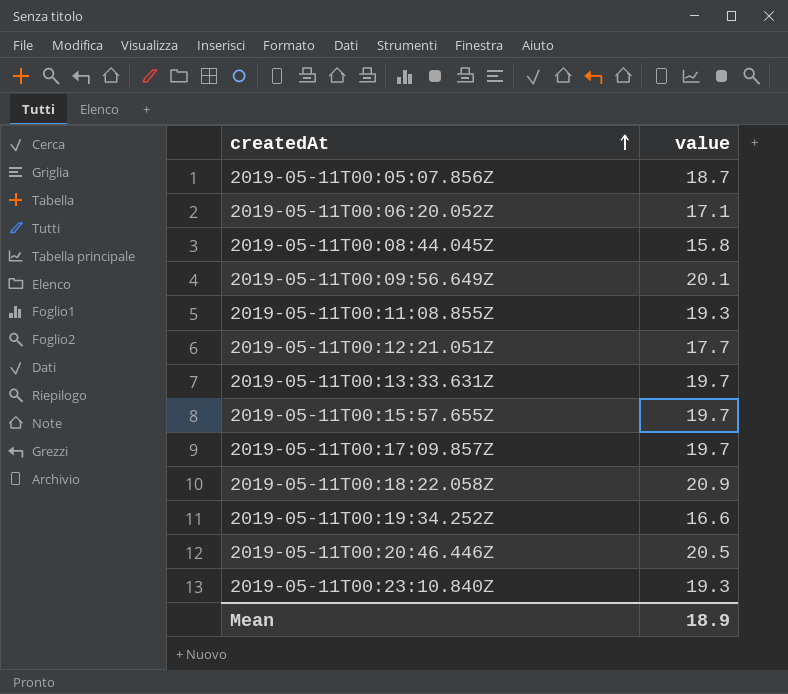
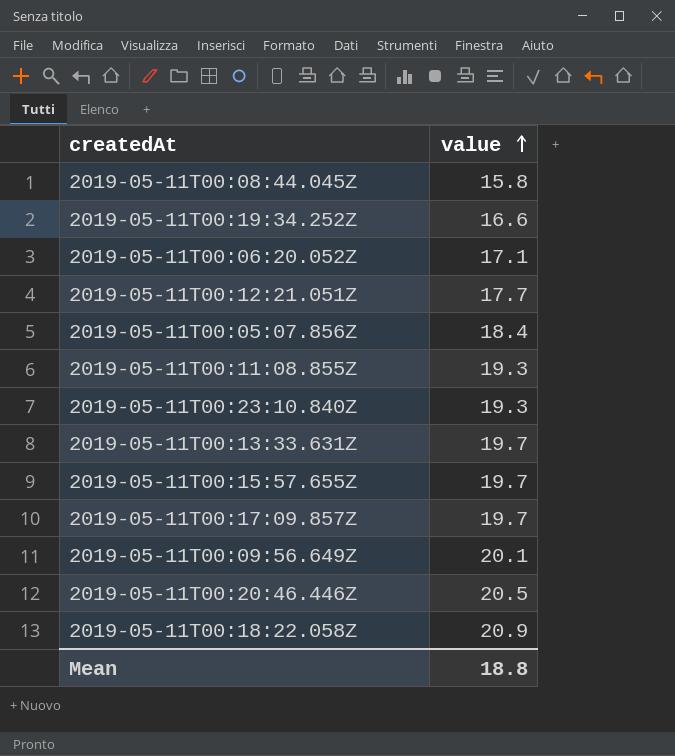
row order: createdAt ascending -> value ascending
2019-05-11T00:05:07.856Z | value: 18.7 -> 18.4
Mean | value: 18.9 -> 18.8

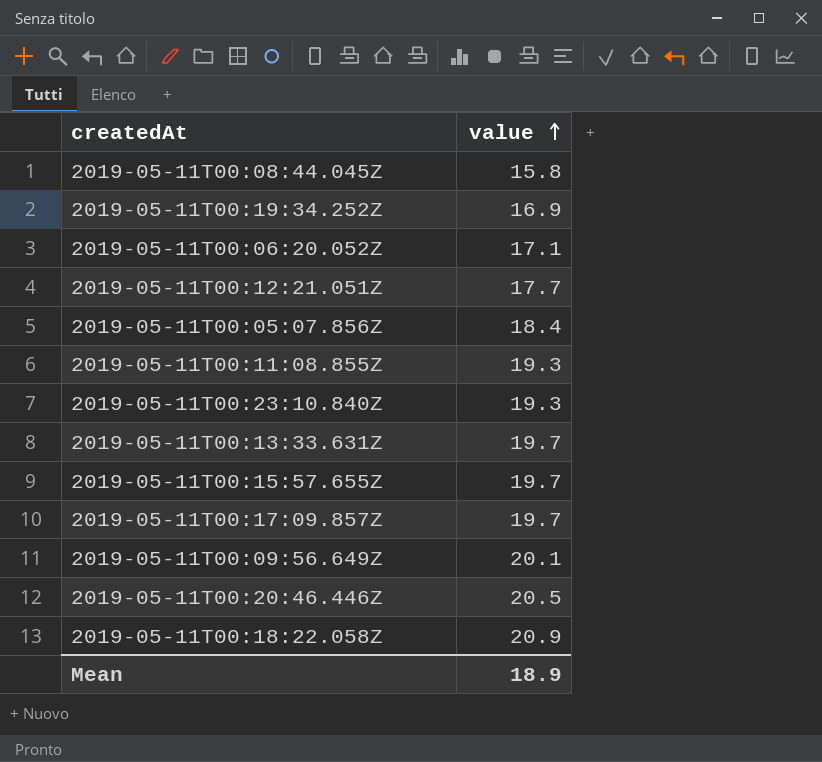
2019-05-11T00:19:34.252Z | value: 16.6 -> 16.9
Mean | value: 18.8 -> 18.9

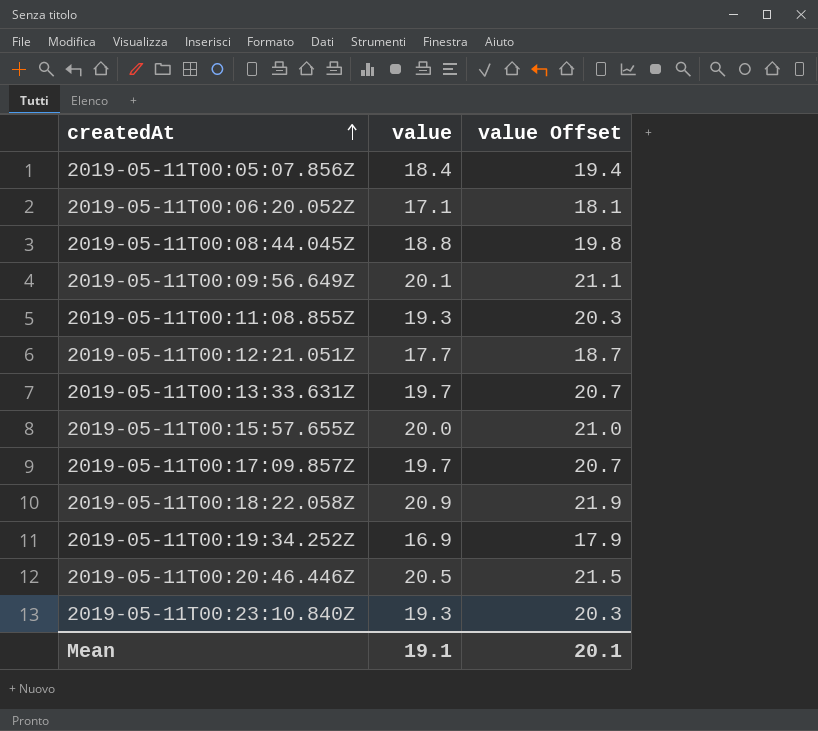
row order: value ascending -> createdAt ascending
column value Offset | formula: none -> [value] + 1
2019-05-11T00:08:44.045Z | value: 15.8 -> 18.8
2019-05-11T00:15:57.655Z | value: 19.7 -> 20.0
Mean | value: 18.9 -> 19.1

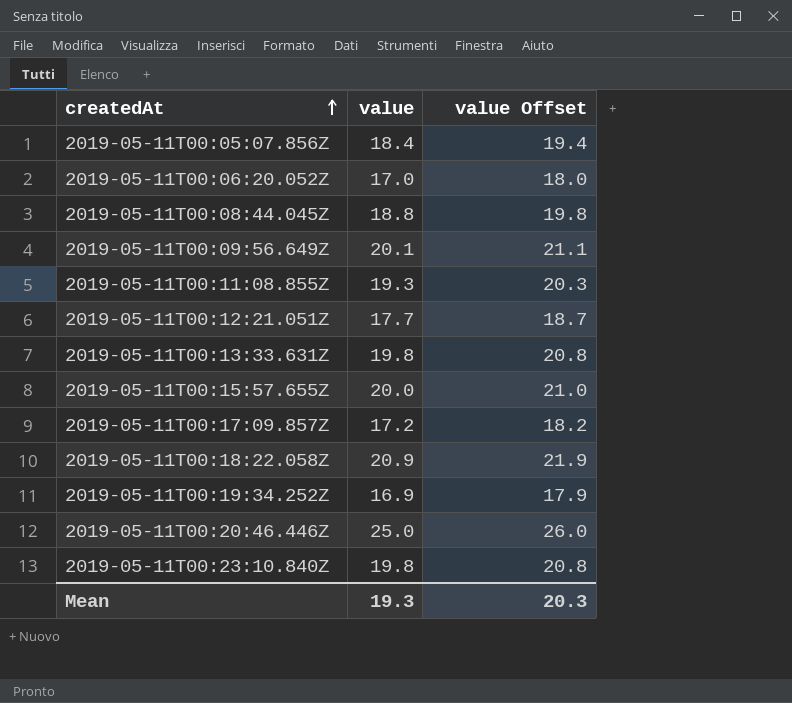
2019-05-11T00:06:20.052Z | value: 17.1 -> 17.0
2019-05-11T00:06:20.052Z | value Offset: 18.1 -> 18.0
2019-05-11T00:13:33.631Z | value: 19.7 -> 19.8
2019-05-11T00:13:33.631Z | value Offset: 20.7 -> 20.8
2019-05-11T00:17:09.857Z | value: 19.7 -> 17.2
2019-05-11T00:17:09.857Z | value Offset: 20.7 -> 18.2
2019-05-11T00:20:46.446Z | value: 20.5 -> 25.0
2019-05-11T00:20:46.446Z | value Offset: 21.5 -> 26.0
2019-05-11T00:23:10.840Z | value: 19.3 -> 19.8
2019-05-11T00:23:10.840Z | value Offset: 20.3 -> 20.8
Mean | value: 19.1 -> 19.3
Mean | value Offset: 20.1 -> 20.3

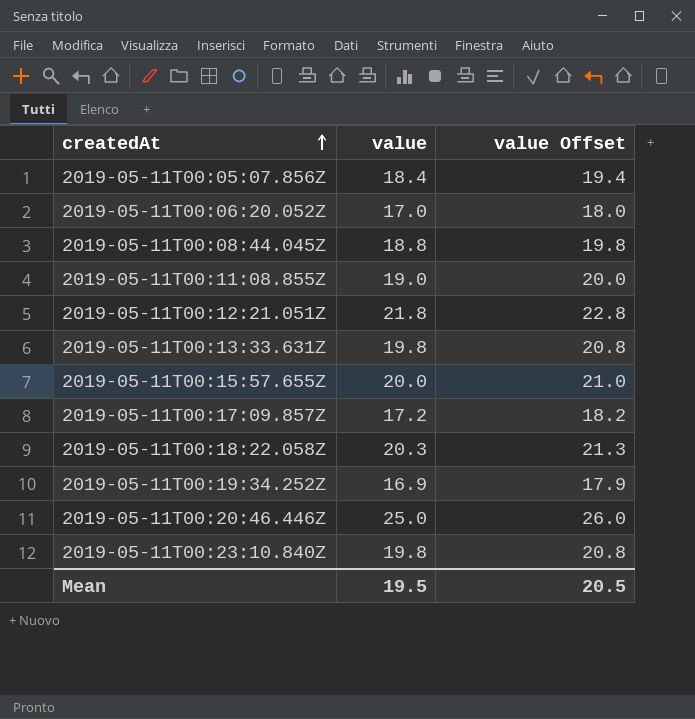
row 2019-05-11T00:09:56.649Z: 20.1 | 21.1 -> none
2019-05-11T00:11:08.855Z | value: 19.3 -> 19.0
2019-05-11T00:11:08.855Z | value Offset: 20.3 -> 20.0
2019-05-11T00:12:21.051Z | value: 17.7 -> 21.8
2019-05-11T00:12:21.051Z | value Offset: 18.7 -> 22.8
2019-05-11T00:18:22.058Z | value: 20.9 -> 20.3
2019-05-11T00:18:22.058Z | value Offset: 21.9 -> 21.3
Mean | value: 19.3 -> 19.5
Mean | value Offset: 20.3 -> 20.5

